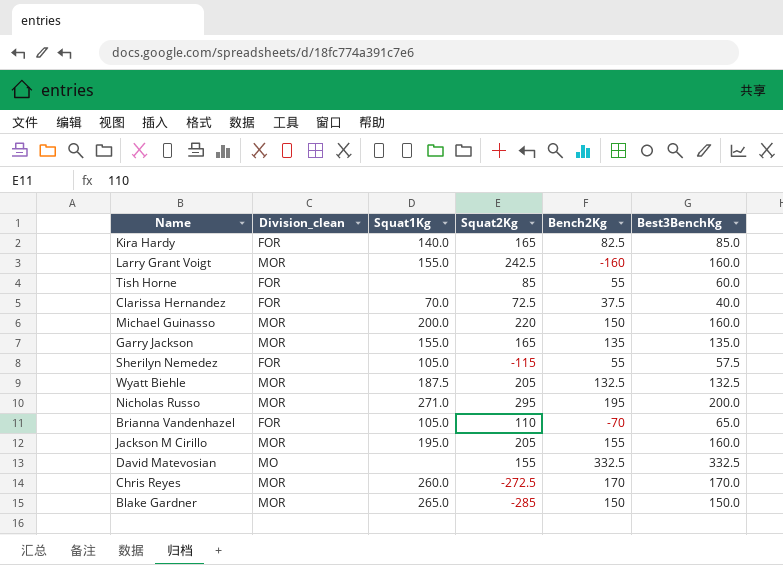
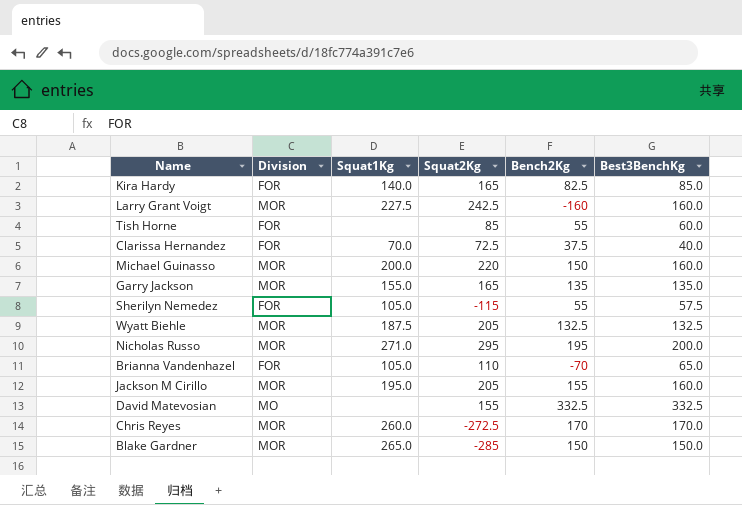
column name: Division_clean -> Division
Larry Grant Voigt | Squat1Kg: 155.0 -> 227.5

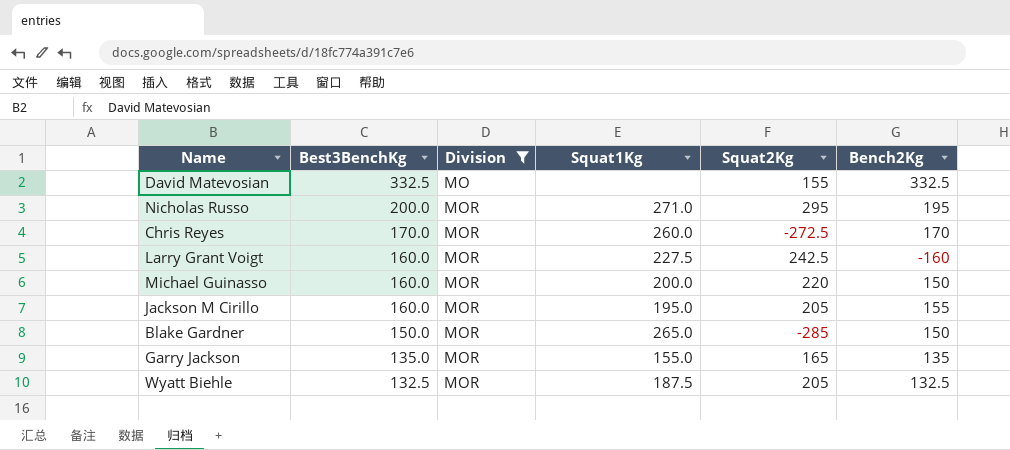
filter: none -> Division != FOR
row order: none -> Best3BenchKg descending
column Best3BenchKg | position: 6 -> 2

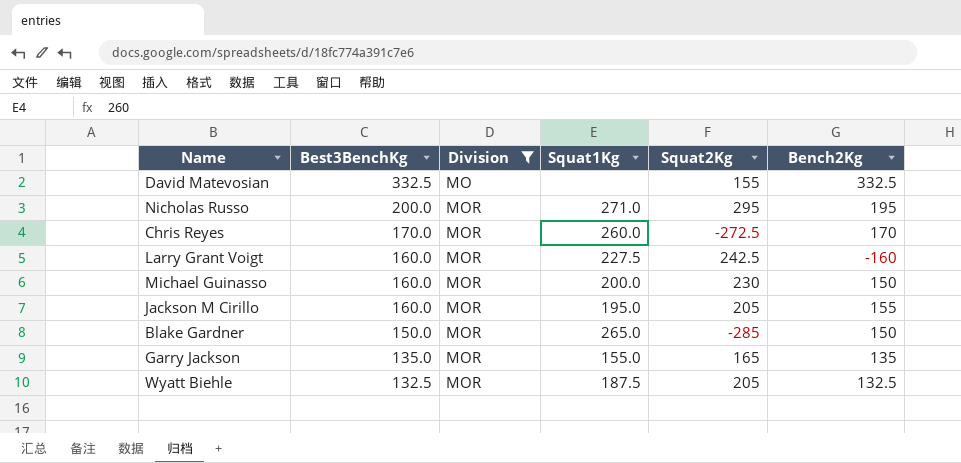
Michael Guinasso | Squat2Kg: 220 -> 230

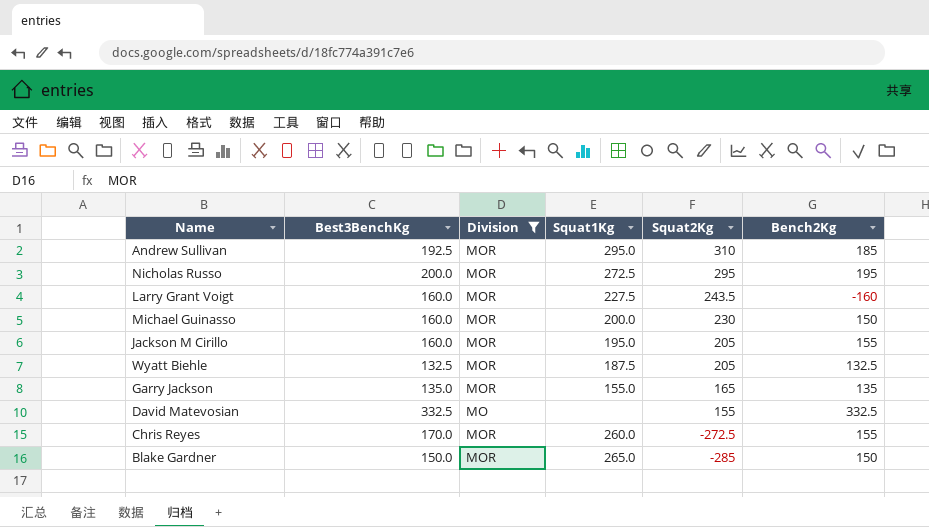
row order: Best3BenchKg descending -> Squat2Kg descending
row Andrew Sullivan: none -> 192.5 | MOR | 295.0 | 310 | 185
Nicholas Russo | Squat1Kg: 271.0 -> 272.5
Larry Grant Voigt | Squat2Kg: 242.5 -> 243.5
Chris Reyes | Bench2Kg: 170 -> 155

